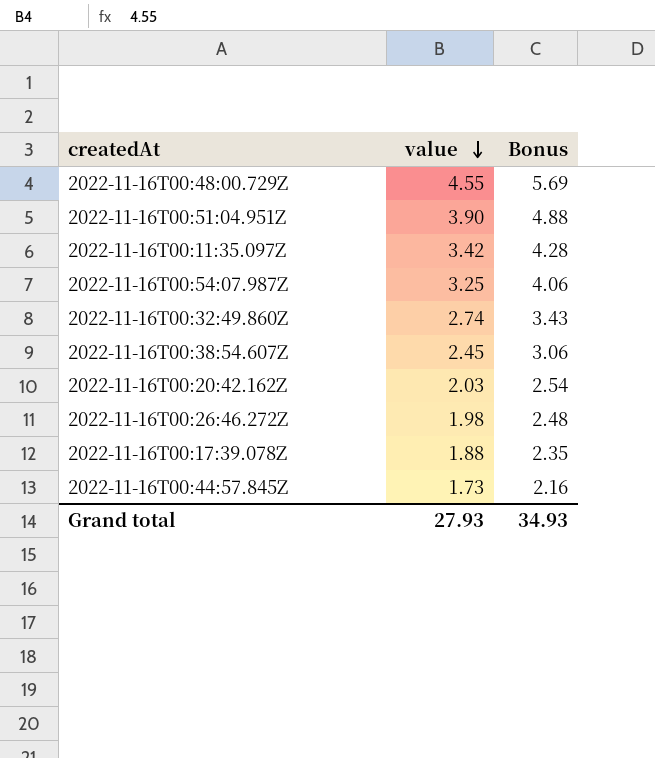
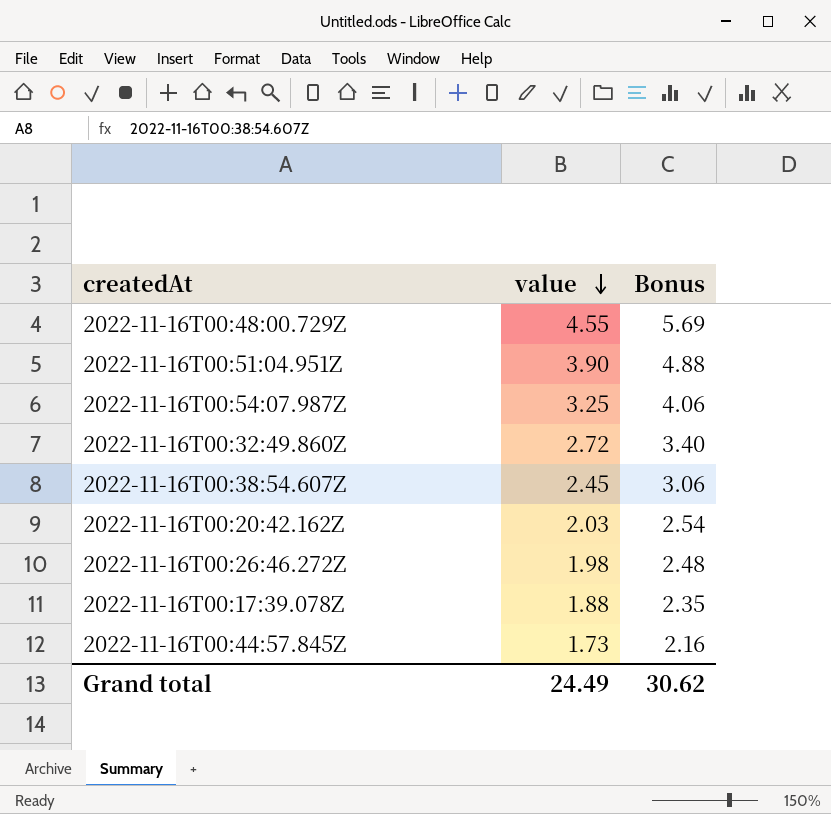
row 2022-11-16T00:11:35.097Z: 3.42 | 4.28 -> none
2022-11-16T00:32:49.860Z | value: 2.74 -> 2.72
2022-11-16T00:32:49.860Z | Bonus: 3.43 -> 3.40
Grand total | value: 27.93 -> 24.49
Grand total | Bonus: 34.93 -> 30.62

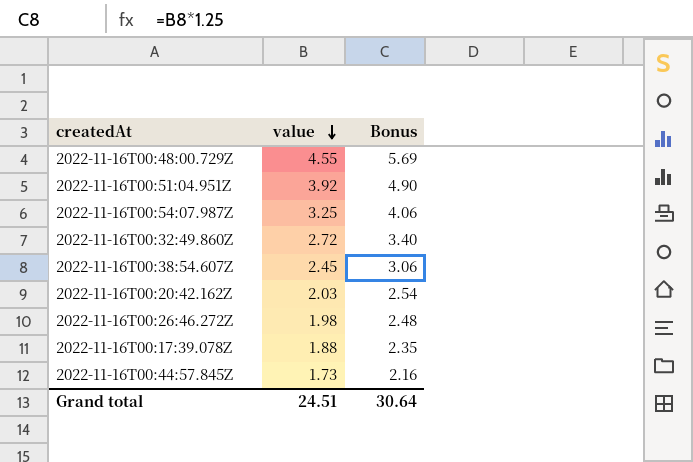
2022-11-16T00:51:04.951Z | value: 3.90 -> 3.92
2022-11-16T00:51:04.951Z | Bonus: 4.88 -> 4.90
Grand total | value: 24.49 -> 24.51
Grand total | Bonus: 30.62 -> 30.64

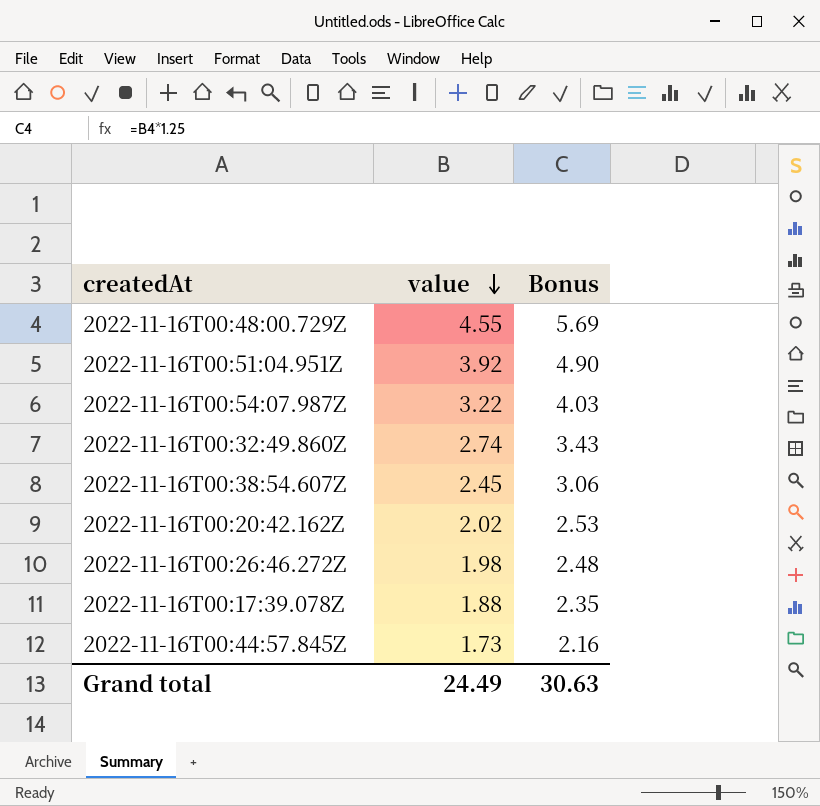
2022-11-16T00:54:07.987Z | value: 3.25 -> 3.22
2022-11-16T00:54:07.987Z | Bonus: 4.06 -> 4.03
2022-11-16T00:32:49.860Z | value: 2.72 -> 2.74
2022-11-16T00:32:49.860Z | Bonus: 3.40 -> 3.43
2022-11-16T00:20:42.162Z | value: 2.03 -> 2.02
2022-11-16T00:20:42.162Z | Bonus: 2.54 -> 2.53
Grand total | value: 24.51 -> 24.49
Grand total | Bonus: 30.64 -> 30.63

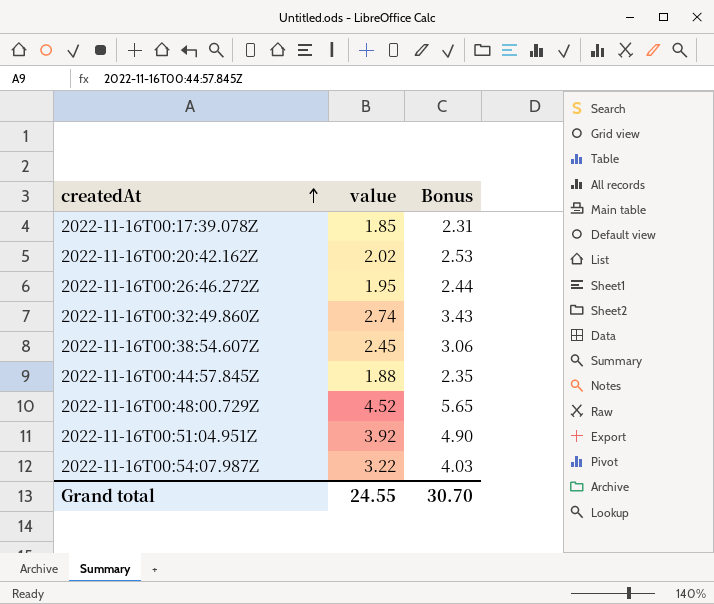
row order: value descending -> createdAt ascending
2022-11-16T00:17:39.078Z | value: 1.88 -> 1.85
2022-11-16T00:17:39.078Z | Bonus: 2.35 -> 2.31
2022-11-16T00:26:46.272Z | value: 1.98 -> 1.95
2022-11-16T00:26:46.272Z | Bonus: 2.48 -> 2.44
2022-11-16T00:44:57.845Z | value: 1.73 -> 1.88
2022-11-16T00:44:57.845Z | Bonus: 2.16 -> 2.35
2022-11-16T00:48:00.729Z | value: 4.55 -> 4.52
2022-11-16T00:48:00.729Z | Bonus: 5.69 -> 5.65
Grand total | value: 24.49 -> 24.55
Grand total | Bonus: 30.63 -> 30.70

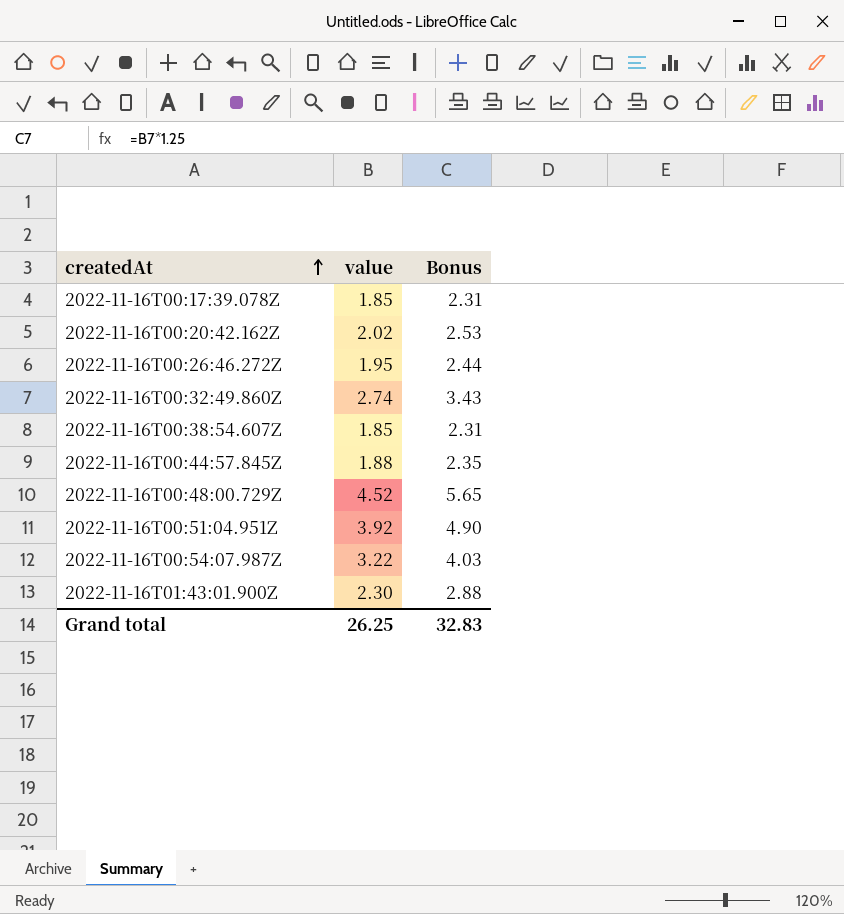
2022-11-16T00:38:54.607Z | value: 2.45 -> 1.85
2022-11-16T00:38:54.607Z | Bonus: 3.06 -> 2.31
row 2022-11-16T01:43:01.900Z: none -> 2.30 | 2.88
Grand total | value: 24.55 -> 26.25
Grand total | Bonus: 30.70 -> 32.83

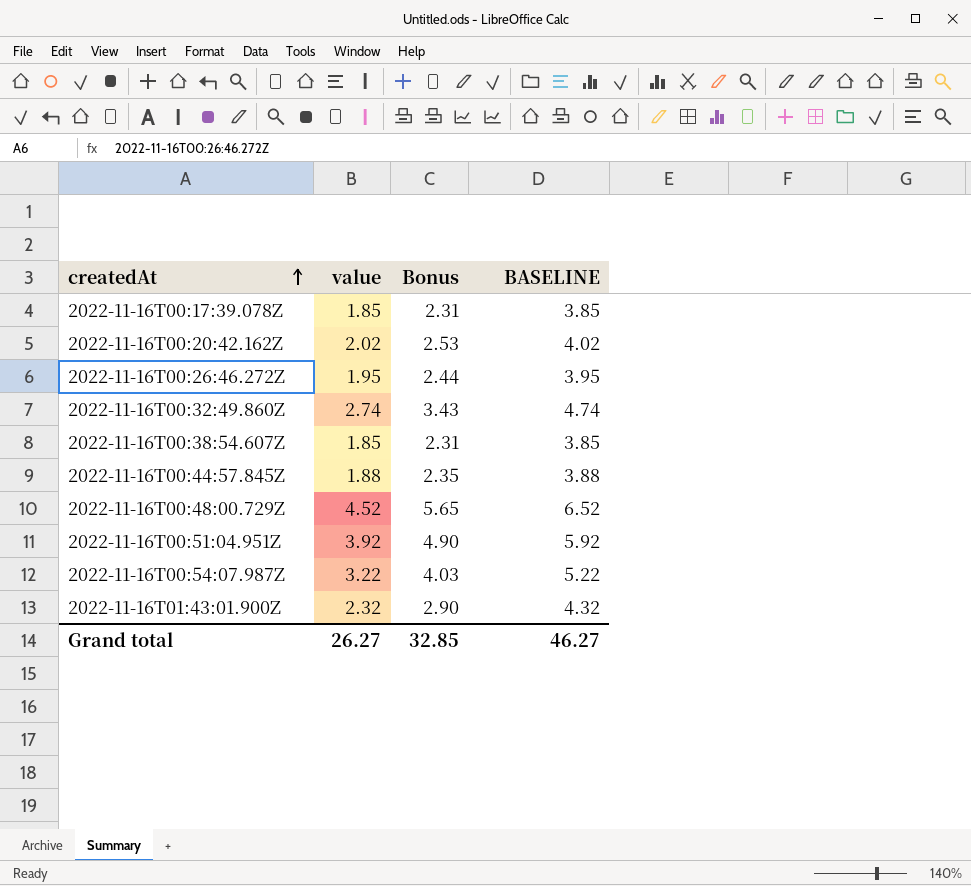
column BASELINE | formula: none -> [value] + 2
2022-11-16T01:43:01.900Z | value: 2.30 -> 2.32
2022-11-16T01:43:01.900Z | Bonus: 2.88 -> 2.90
Grand total | value: 26.25 -> 26.27
Grand total | Bonus: 32.83 -> 32.85

